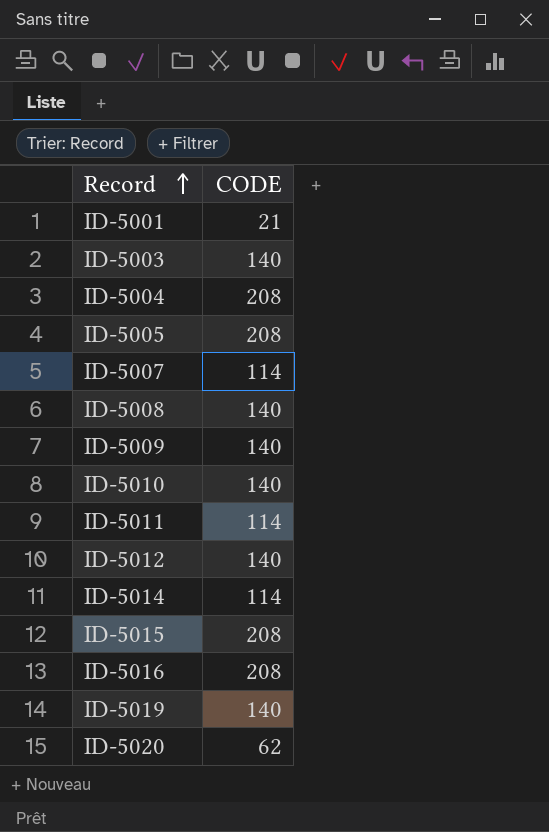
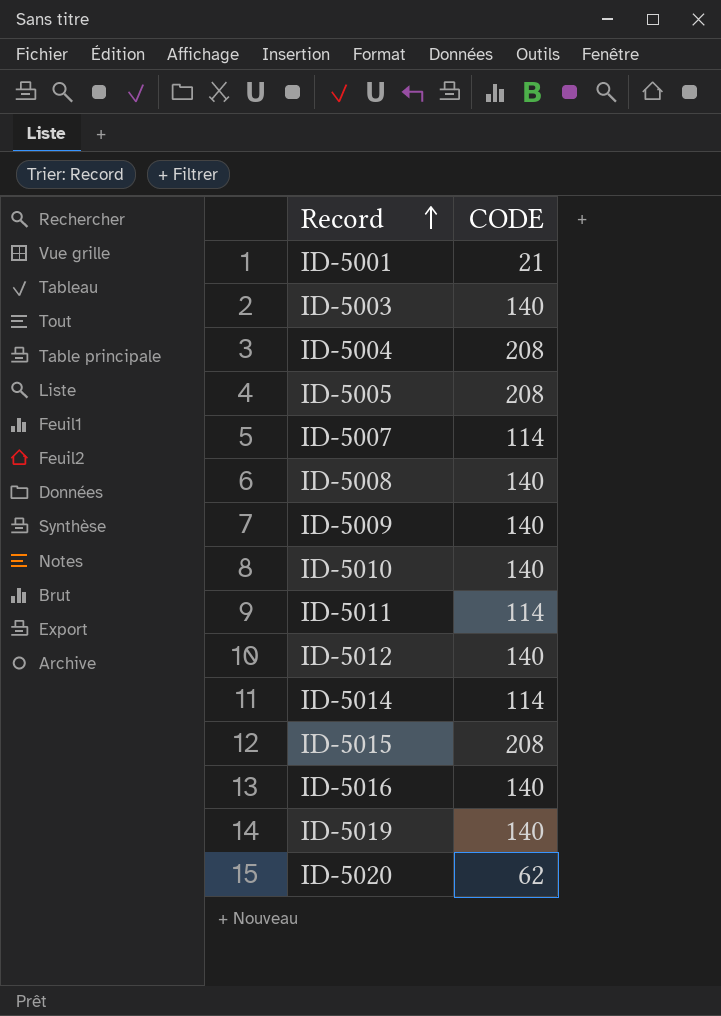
ID-5016 | CODE: 208 -> 140

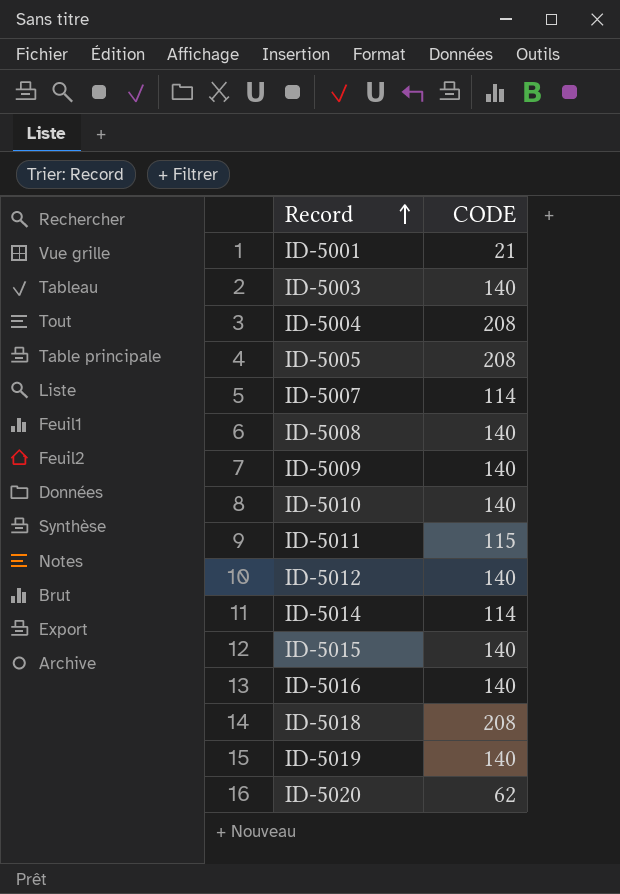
ID-5011 | CODE: 114 -> 115
ID-5015 | CODE: 208 -> 140
row ID-5018: none -> 208

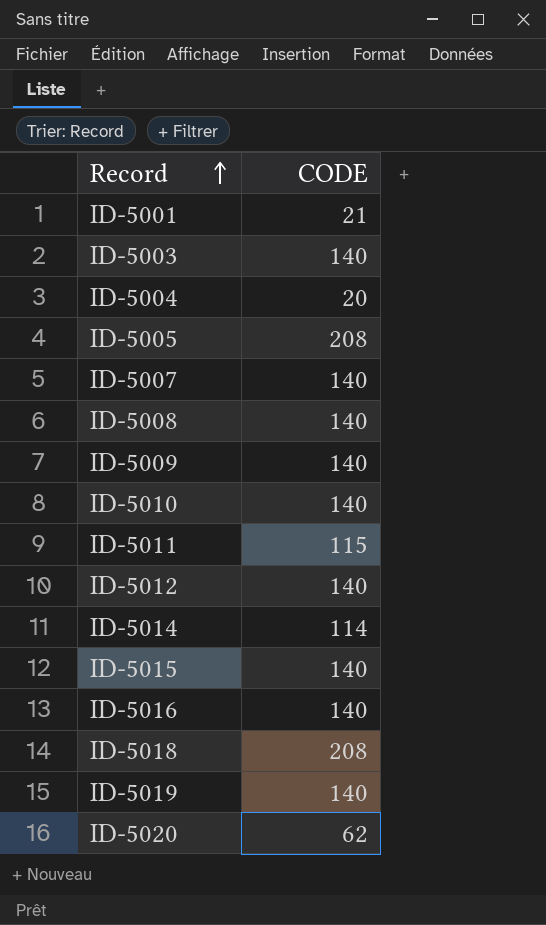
ID-5004 | CODE: 208 -> 20
ID-5007 | CODE: 114 -> 140

